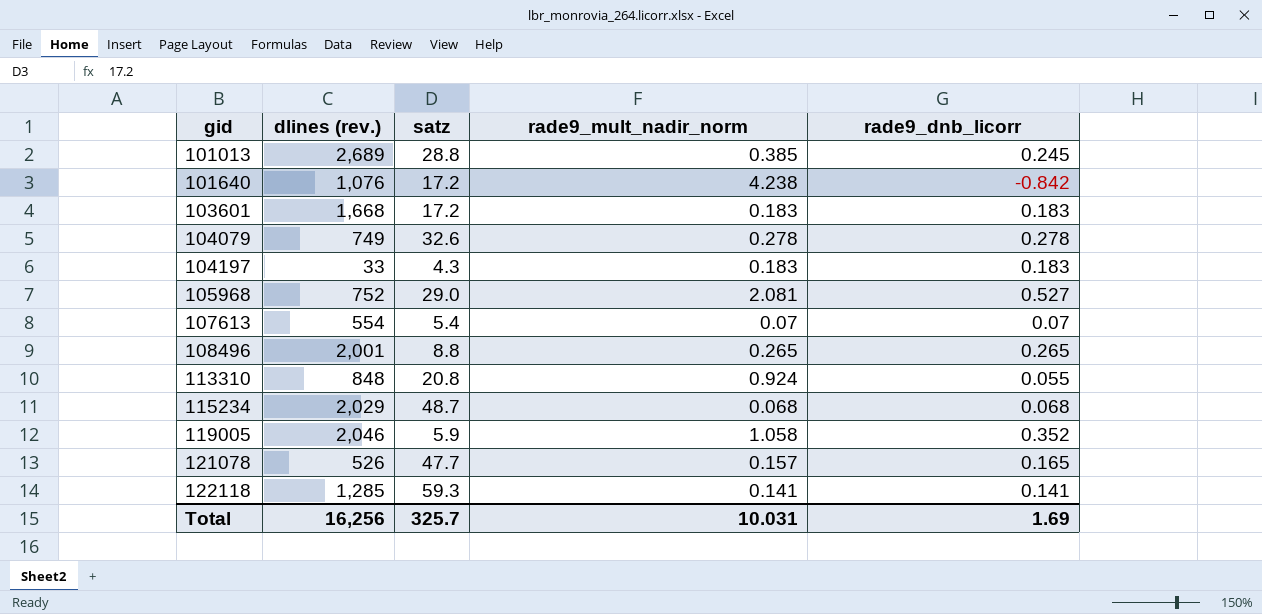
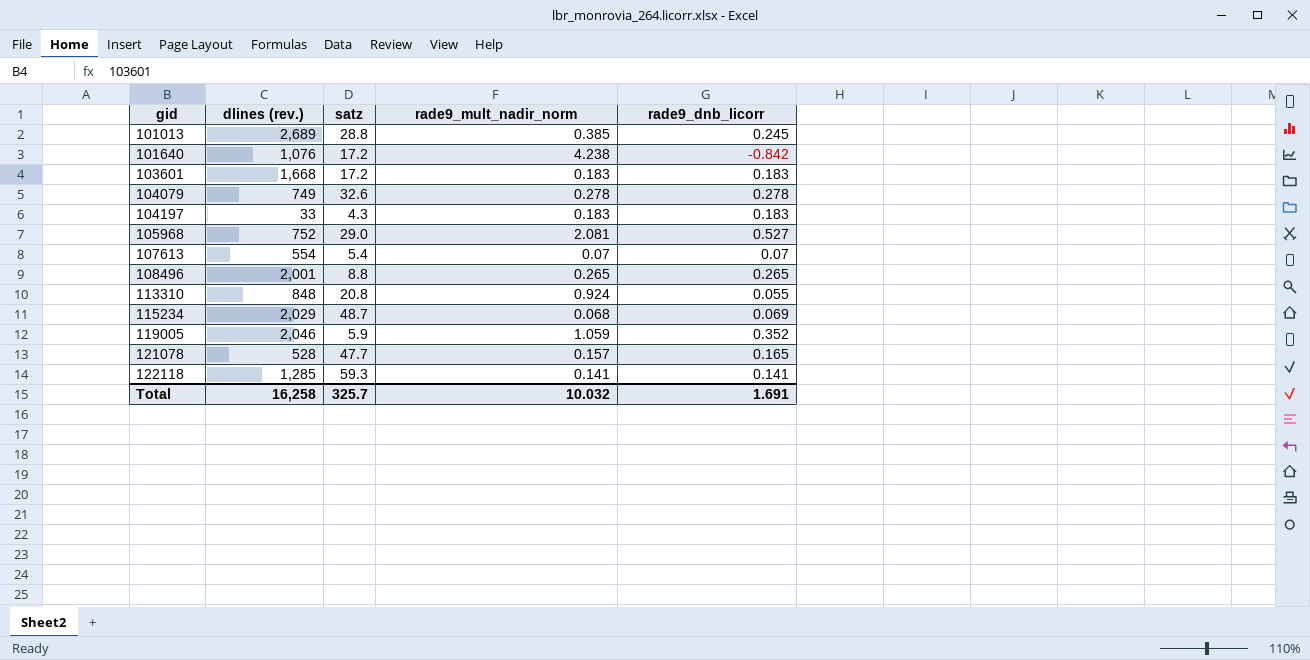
115234 | rade9_dnb_licorr: 0.068 -> 0.069
119005 | rade9_mult_nadir_norm: 1.058 -> 1.059
121078 | dlines (rev.): 526 -> 528
Total | dlines (rev.): 16,256 -> 16,258
Total | rade9_mult_nadir_norm: 10.031 -> 10.032
Total | rade9_dnb_licorr: 1.69 -> 1.691

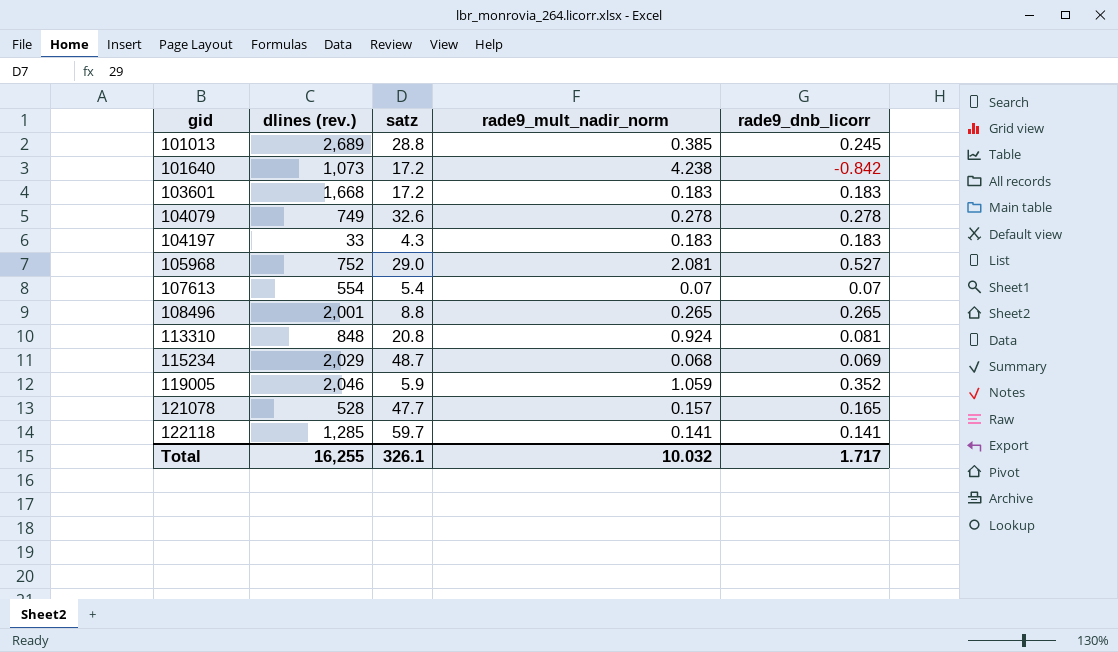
101640 | dlines (rev.): 1,076 -> 1,073
113310 | rade9_dnb_licorr: 0.055 -> 0.081
122118 | satz: 59.3 -> 59.7
Total | dlines (rev.): 16,258 -> 16,255
Total | satz: 325.7 -> 326.1
Total | rade9_dnb_licorr: 1.691 -> 1.717

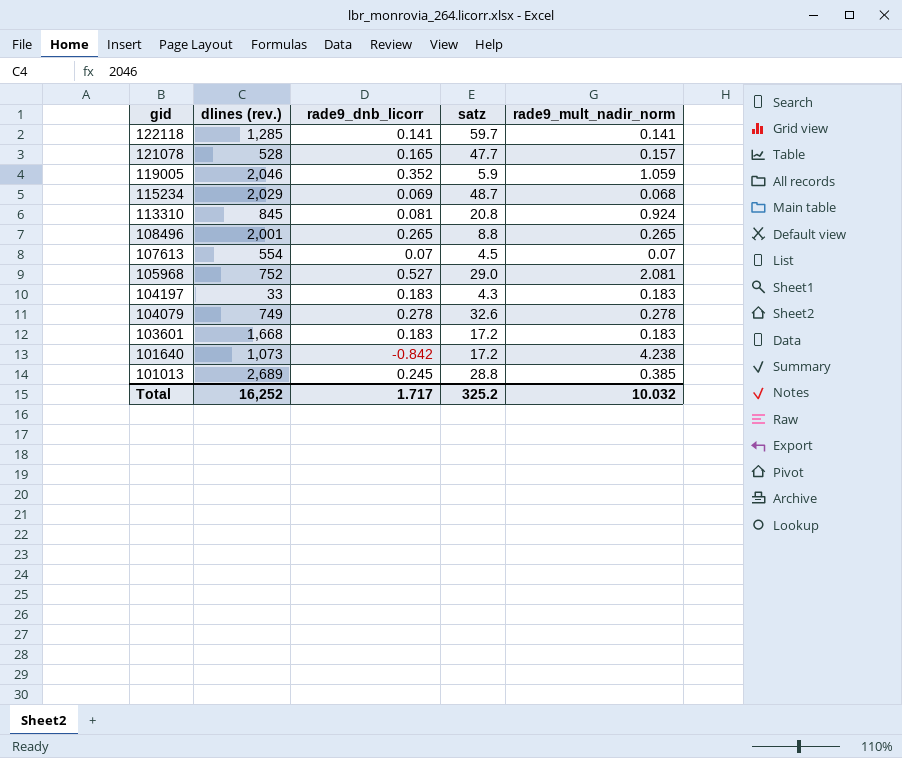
row order: gid ascending -> gid descending
column rade9_dnb_licorr | position: 5 -> 3
113310 | dlines (rev.): 848 -> 845
107613 | satz: 5.4 -> 4.5
Total | dlines (rev.): 16,255 -> 16,252
Total | satz: 326.1 -> 325.2

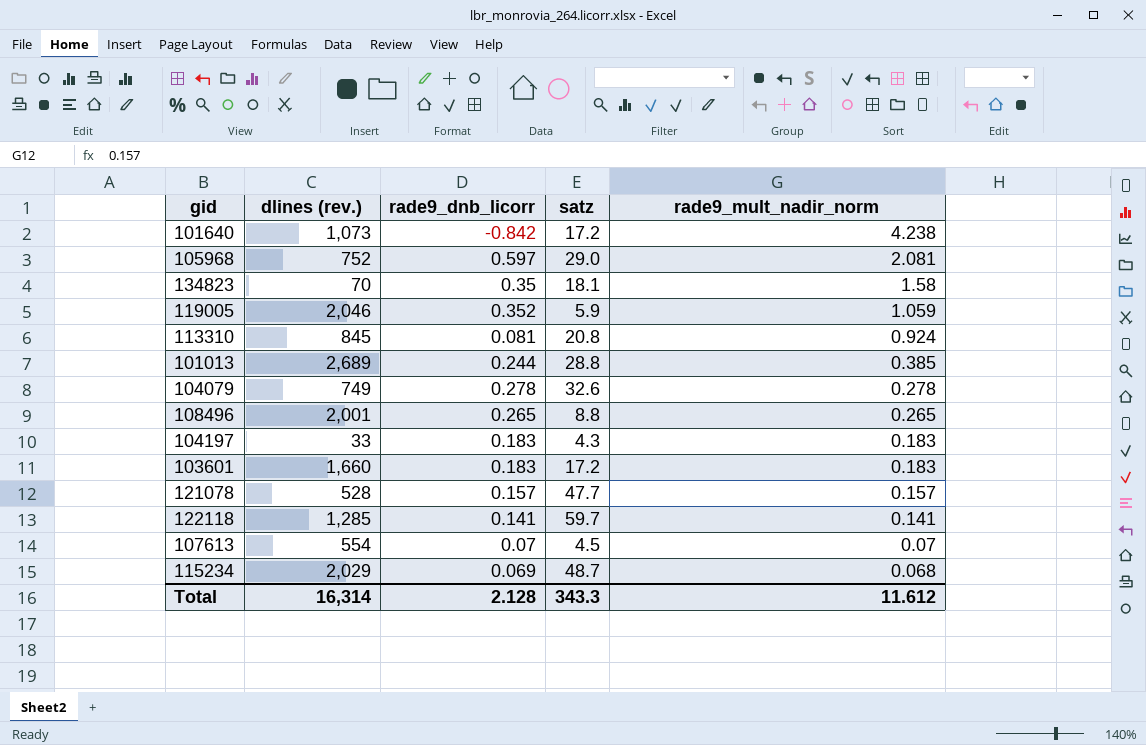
row order: gid descending -> rade9_mult_nadir_norm descending
105968 | rade9_dnb_licorr: 0.527 -> 0.597
row 134823: none -> 70 | 0.35 | 18.1 | 1.58
101013 | rade9_dnb_licorr: 0.245 -> 0.244
103601 | dlines (rev.): 1,668 -> 1,660
121078 | rade9_dnb_licorr: 0.165 -> 0.157
Total | dlines (rev.): 16,252 -> 16,314
Total | rade9_dnb_licorr: 1.717 -> 2.128
Total | satz: 325.2 -> 343.3
Total | rade9_mult_nadir_norm: 10.032 -> 11.612

